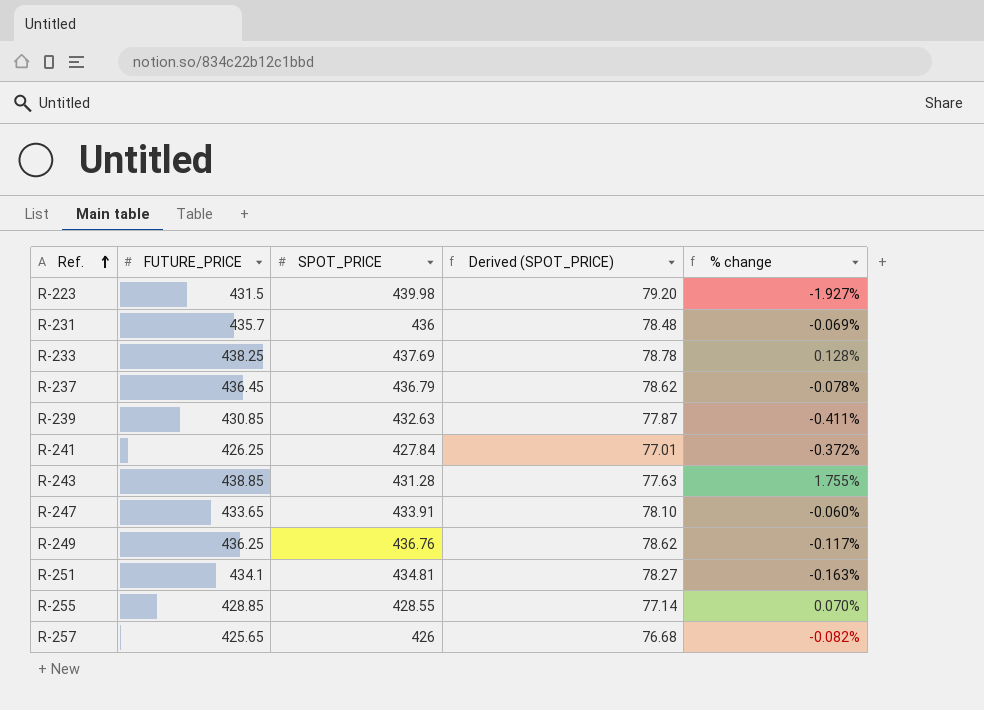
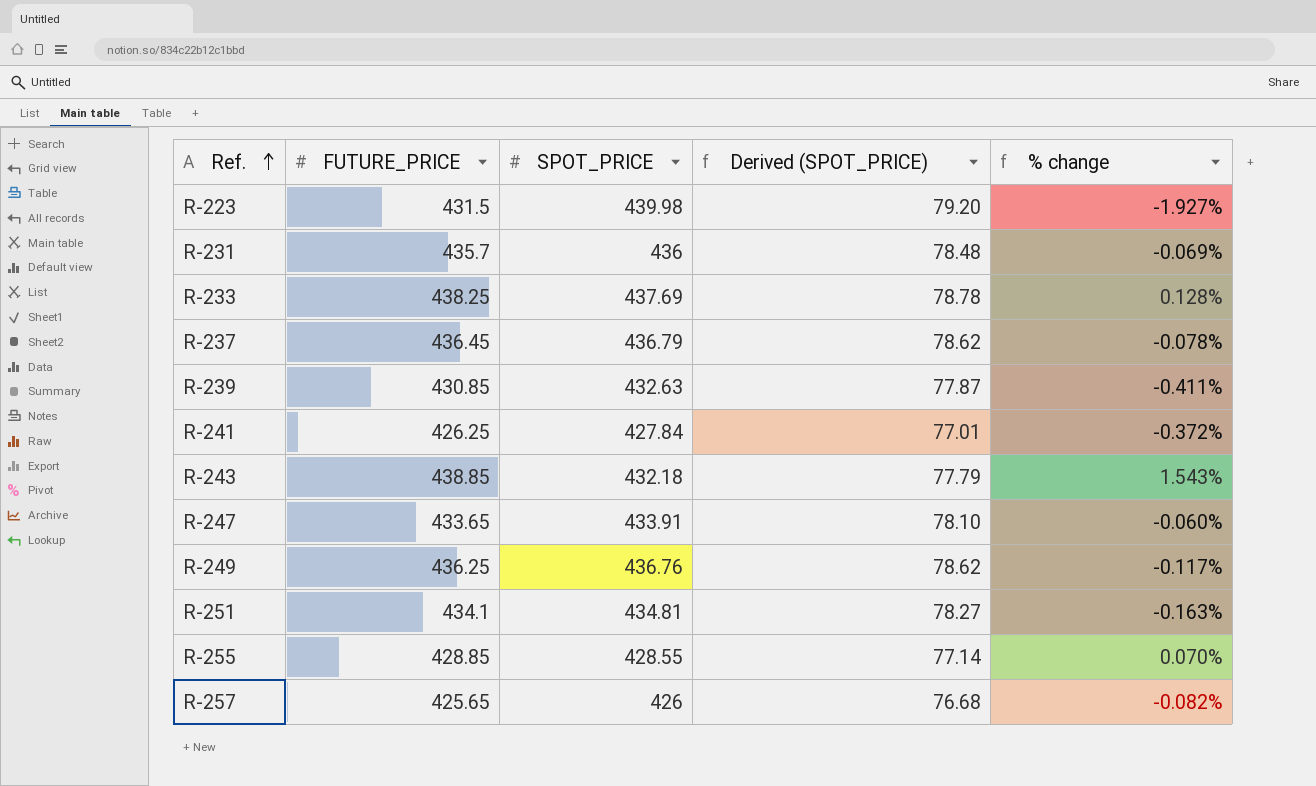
R-243 | SPOT_PRICE: 431.28 -> 432.18
R-243 | Derived (SPOT_PRICE): 77.63 -> 77.79
R-243 | % change: 1.755% -> 1.543%

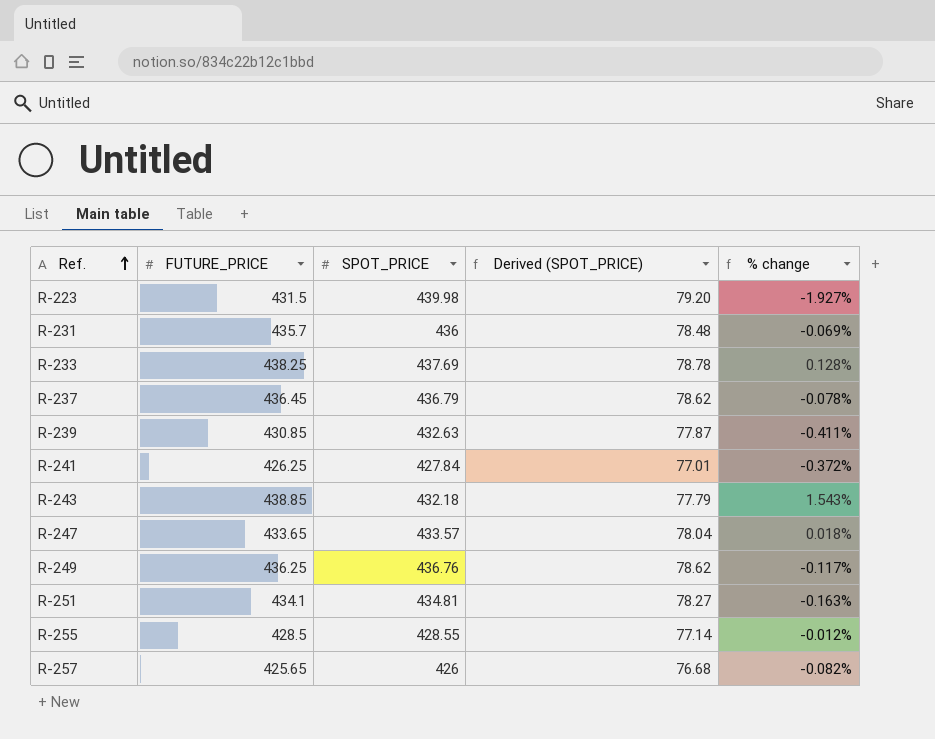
R-247 | SPOT_PRICE: 433.91 -> 433.57
R-247 | Derived (SPOT_PRICE): 78.10 -> 78.04
R-247 | % change: -0.060% -> 0.018%
R-255 | FUTURE_PRICE: 428.85 -> 428.5
R-255 | % change: 0.070% -> -0.012%

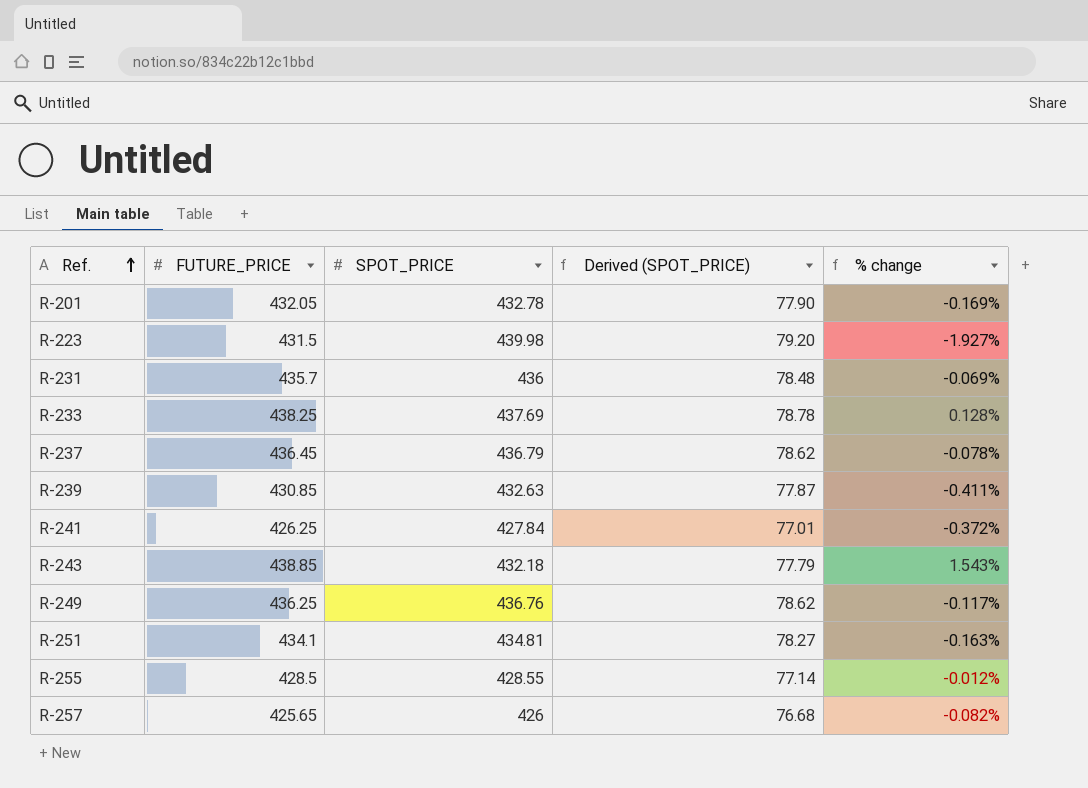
row R-247: 433.65 | 433.57 | 78.04 | 0.018% -> none
row R-201: none -> 432.05 | 432.78 | 77.90 | -0.169%

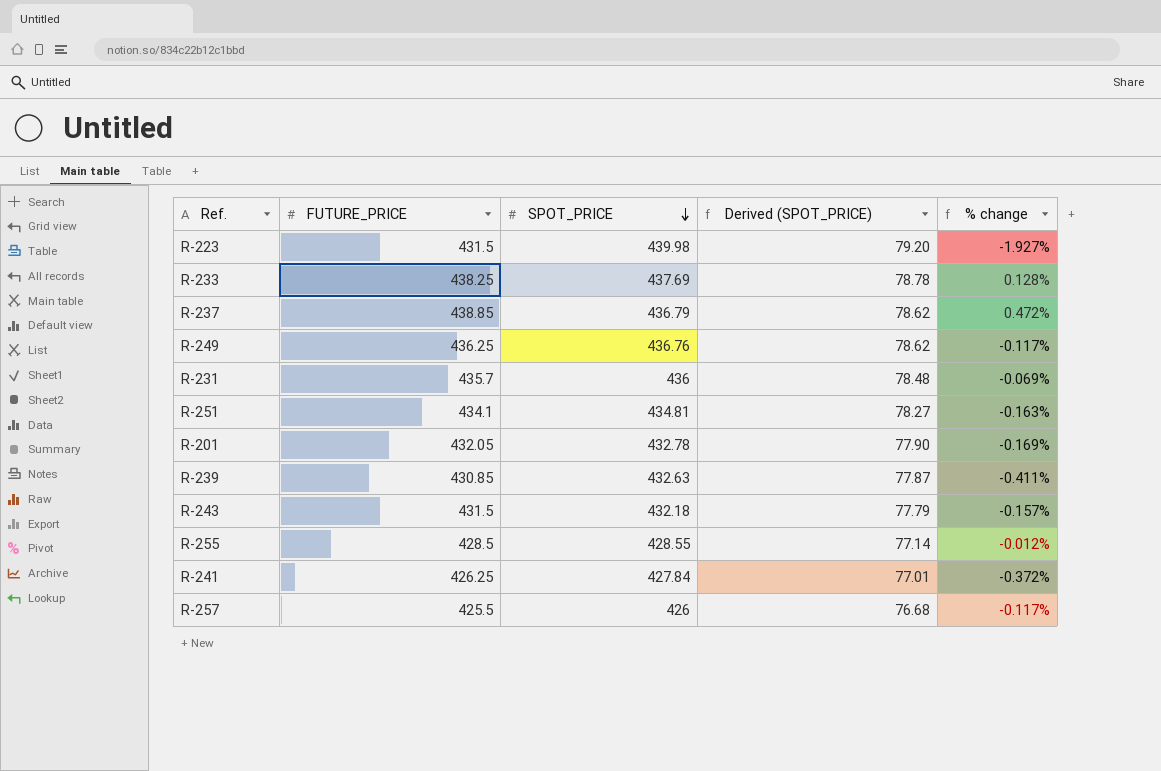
row order: Ref. ascending -> SPOT_PRICE descending
R-237 | FUTURE_PRICE: 436.45 -> 438.85
R-237 | % change: -0.078% -> 0.472%
R-243 | FUTURE_PRICE: 438.85 -> 431.5
R-243 | % change: 1.543% -> -0.157%
R-257 | FUTURE_PRICE: 425.65 -> 425.5
R-257 | % change: -0.082% -> -0.117%

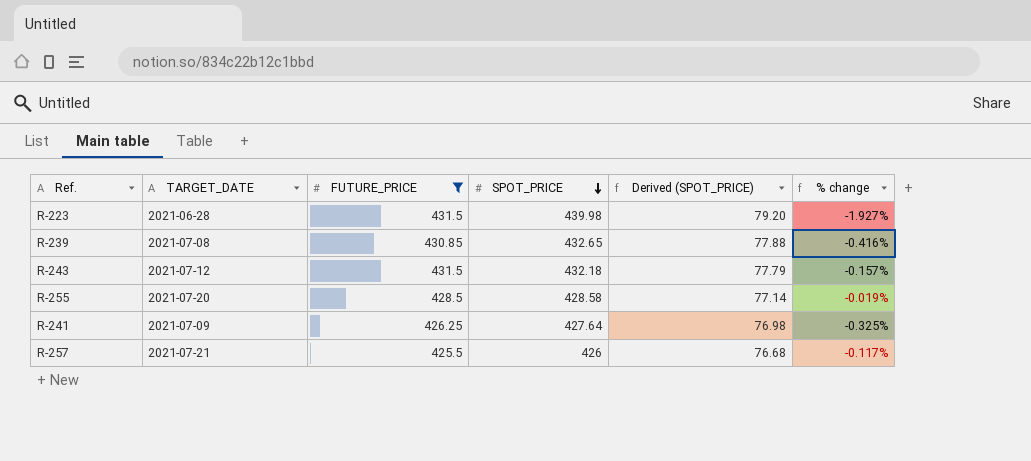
filter: none -> FUTURE_PRICE <= 431.5
column TARGET_DATE | position: none -> 2
R-239 | SPOT_PRICE: 432.63 -> 432.65
R-239 | Derived (SPOT_PRICE): 77.87 -> 77.88
R-239 | % change: -0.411% -> -0.416%
R-255 | SPOT_PRICE: 428.55 -> 428.58
R-255 | % change: -0.012% -> -0.019%
R-241 | SPOT_PRICE: 427.84 -> 427.64
R-241 | Derived (SPOT_PRICE): 77.01 -> 76.98
R-241 | % change: -0.372% -> -0.325%

